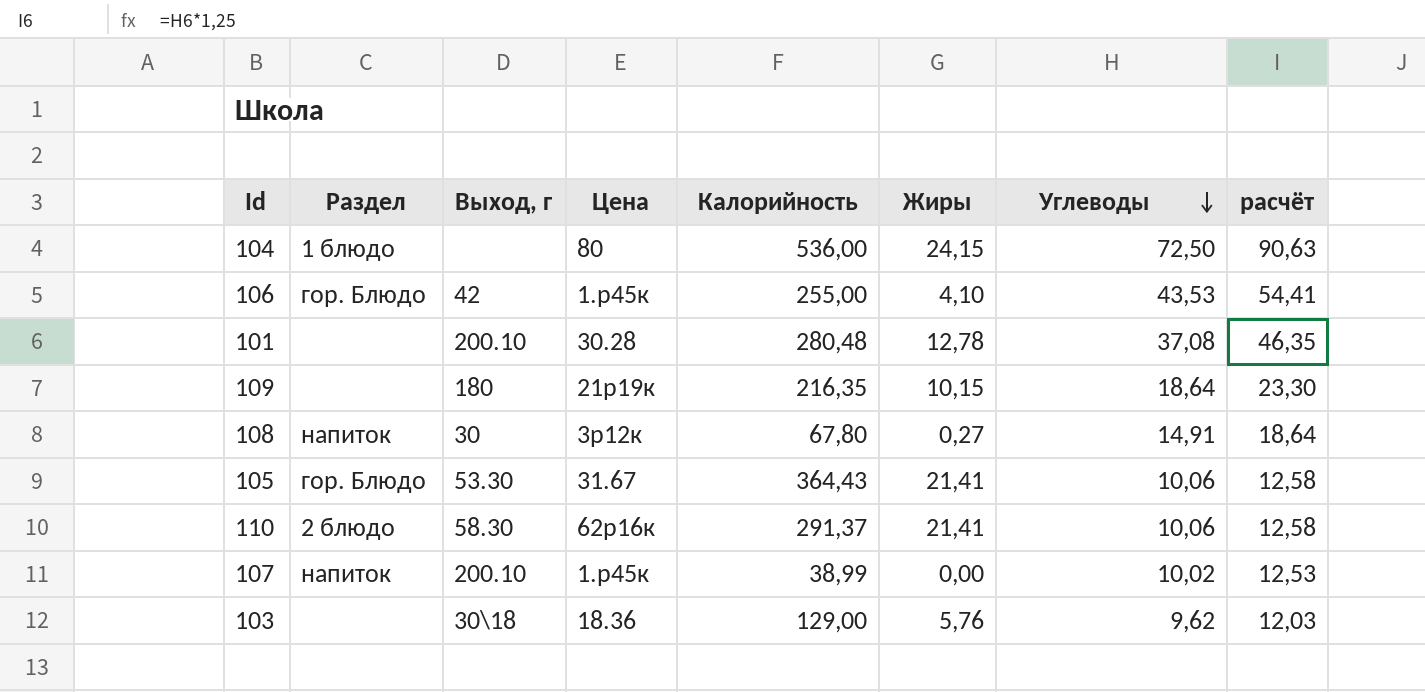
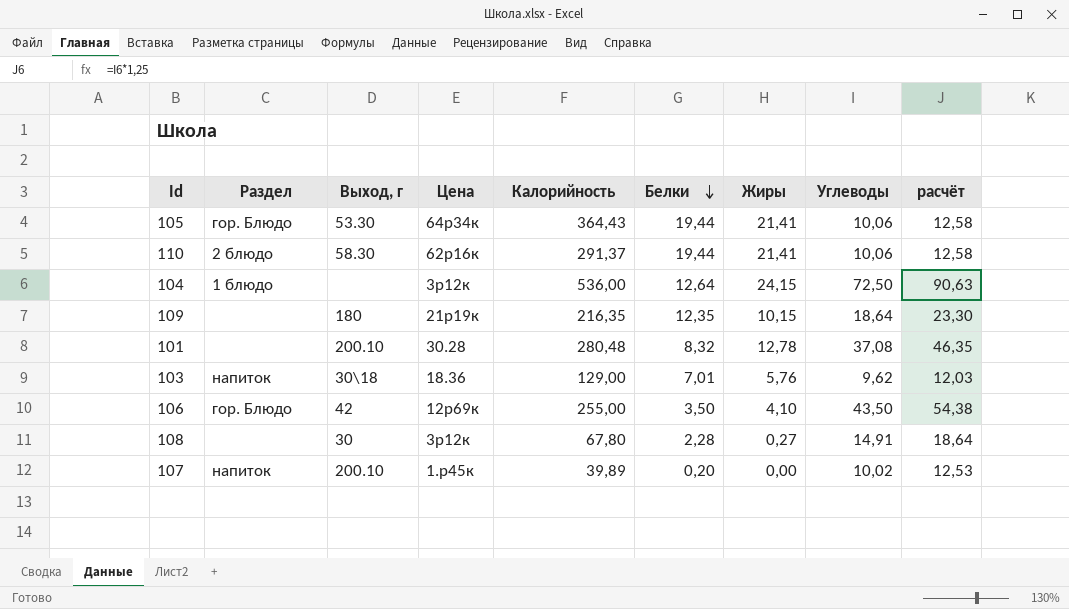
row order: Углеводы descending -> Белки descending
column Белки | position: none -> 6
105 | Цена: 31.67 -> 64р34к
104 | Цена: 80 -> 3р12к
103 | Раздел: none -> напиток
106 | Цена: 1.р45к -> 12р69к
106 | Углеводы: 43,53 -> 43,50
106 | расчёт: 54,41 -> 54,38
108 | Раздел: напиток -> none
107 | Калорийность: 38,99 -> 39,89

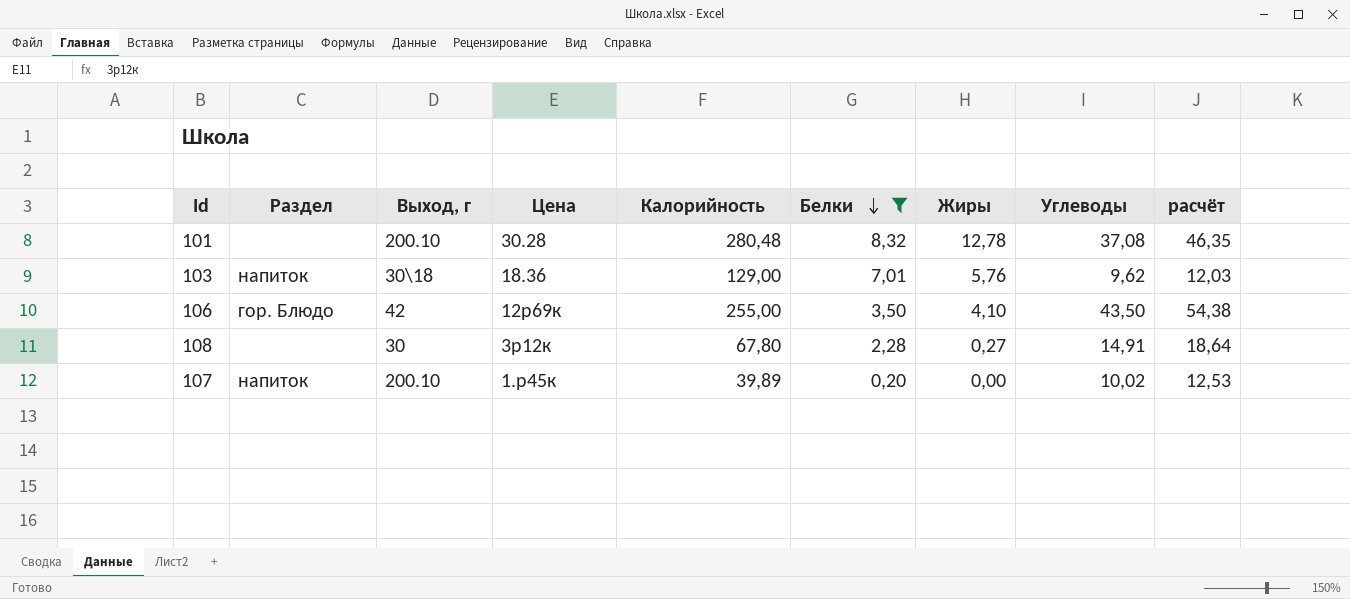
filter: none -> Белки <= 8,32

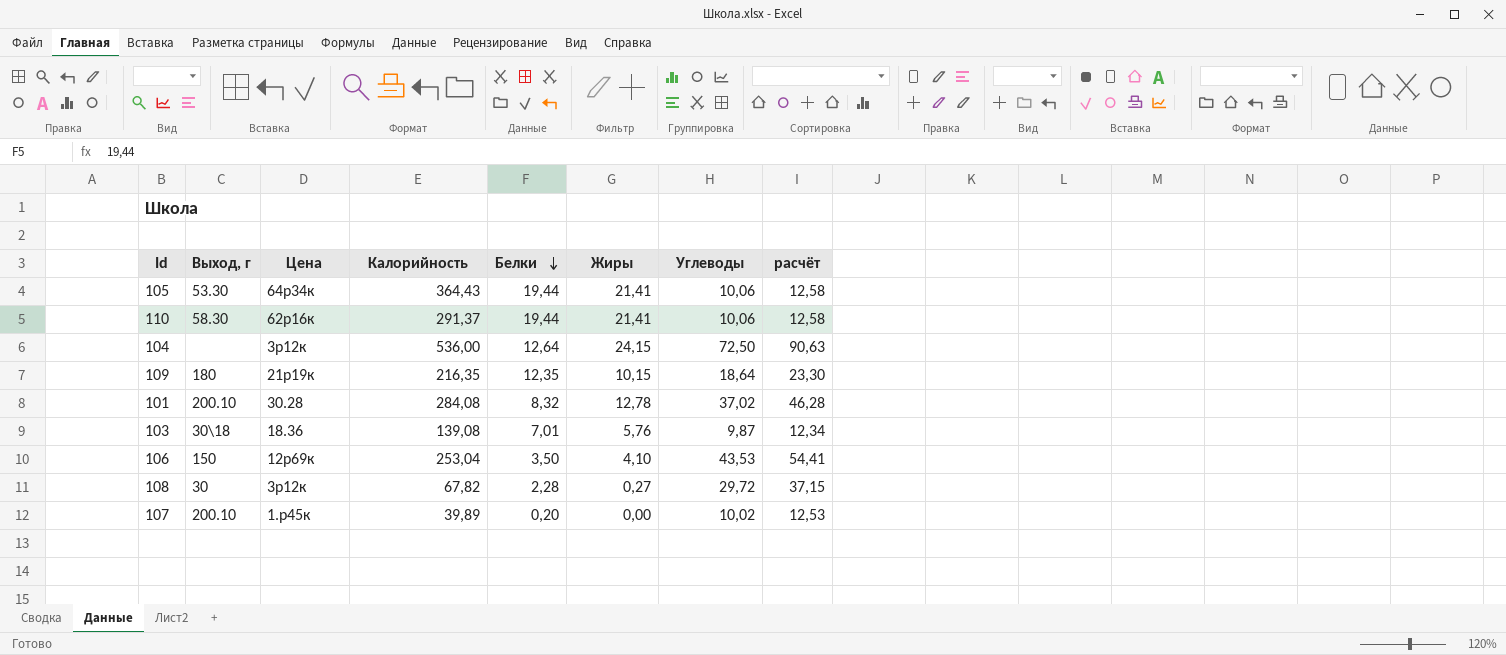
filter: Белки <= 8,32 -> none
column Раздел | position: 2 -> none
101 | Калорийность: 280,48 -> 284,08
101 | Углеводы: 37,08 -> 37,02
101 | расчёт: 46,35 -> 46,28
103 | Калорийность: 129,00 -> 139,08
103 | Углеводы: 9,62 -> 9,87
103 | расчёт: 12,03 -> 12,34
106 | Выход, г: 42 -> 150
106 | Калорийность: 255,00 -> 253,04
106 | Углеводы: 43,50 -> 43,53
106 | расчёт: 54,38 -> 54,41
108 | Калорийность: 67,80 -> 67,82
108 | Углеводы: 14,91 -> 29,72
108 | расчёт: 18,64 -> 37,15

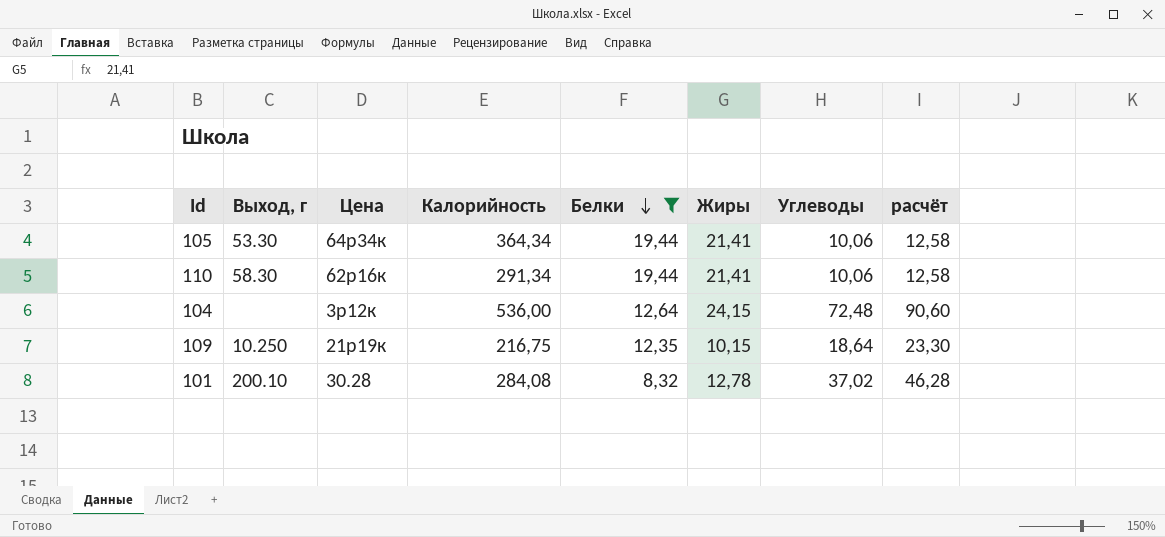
filter: none -> Белки >= 8,32
105 | Калорийность: 364,43 -> 364,34
110 | Калорийность: 291,37 -> 291,34
104 | Углеводы: 72,50 -> 72,48
104 | расчёт: 90,63 -> 90,60
109 | Выход, г: 180 -> 10.250
109 | Калорийность: 216,35 -> 216,75

